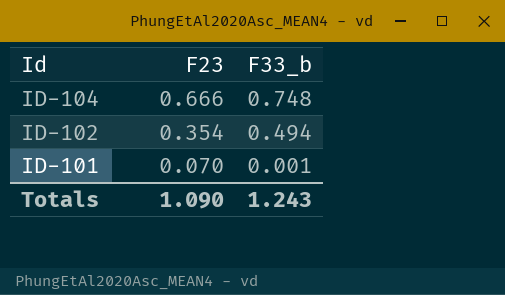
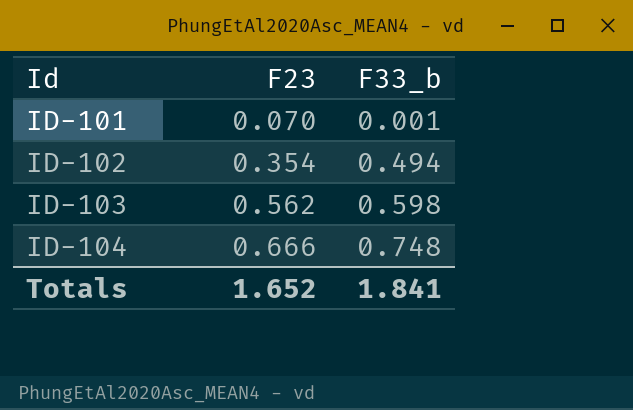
row order: Id descending -> Id ascending
row ID-103: none -> 0.562 | 0.598
Totals | F23: 1.090 -> 1.652
Totals | F33_b: 1.243 -> 1.841

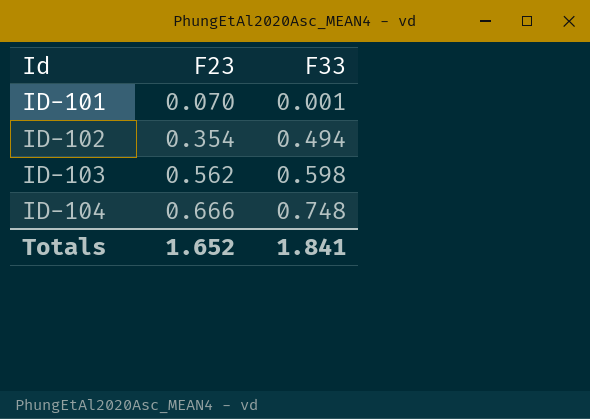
column name: F33_b -> F33

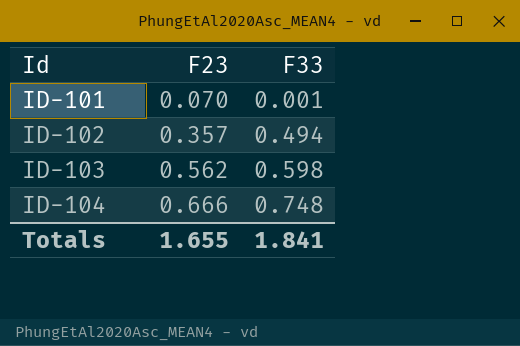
ID-102 | F23: 0.354 -> 0.357
Totals | F23: 1.652 -> 1.655

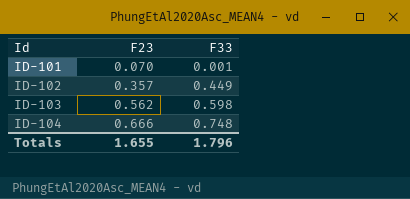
ID-102 | F33: 0.494 -> 0.449
Totals | F33: 1.841 -> 1.796

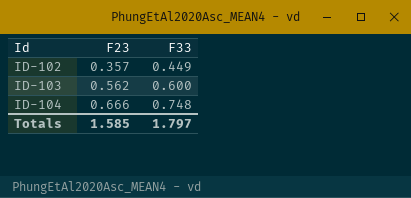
row ID-101: 0.070 | 0.001 -> none
ID-103 | F33: 0.598 -> 0.600
Totals | F23: 1.655 -> 1.585
Totals | F33: 1.796 -> 1.797

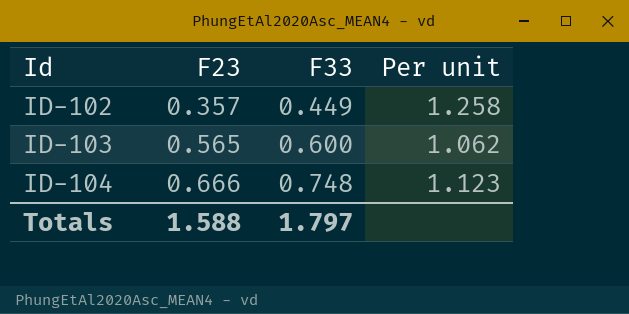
column Per unit | formula: none -> [F33] / [F23]
ID-103 | F23: 0.562 -> 0.565
Totals | F23: 1.585 -> 1.588

